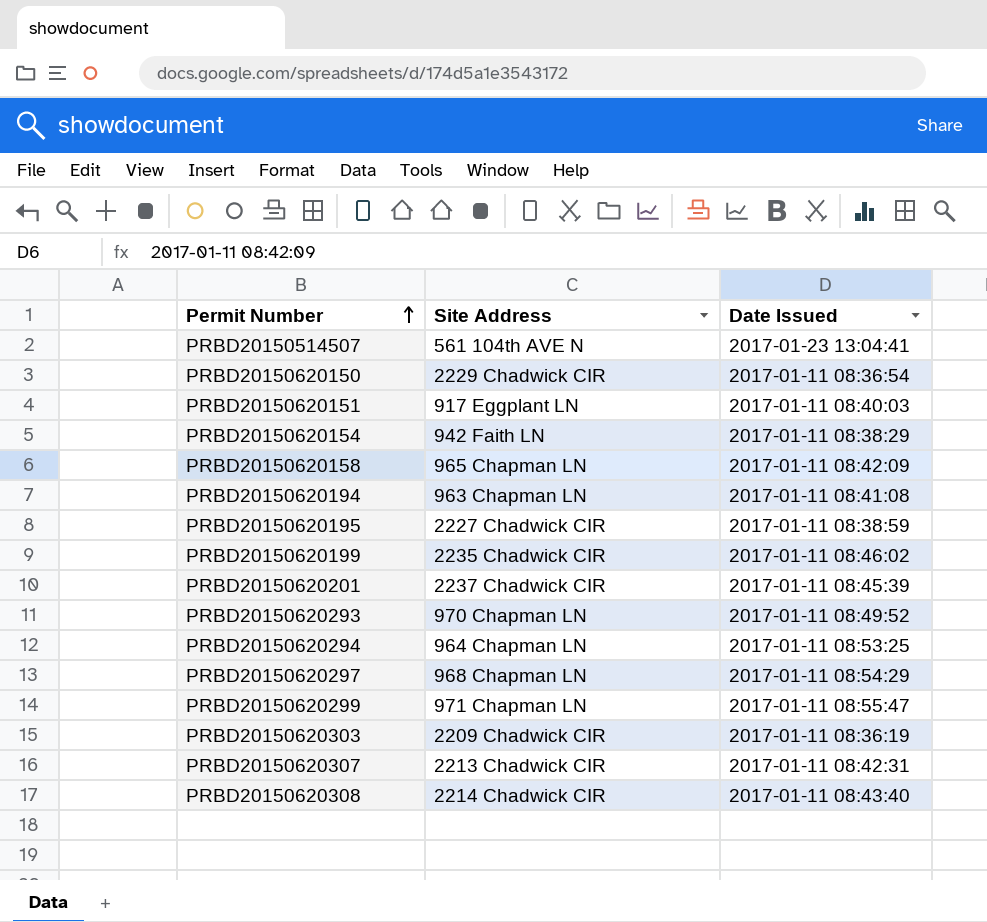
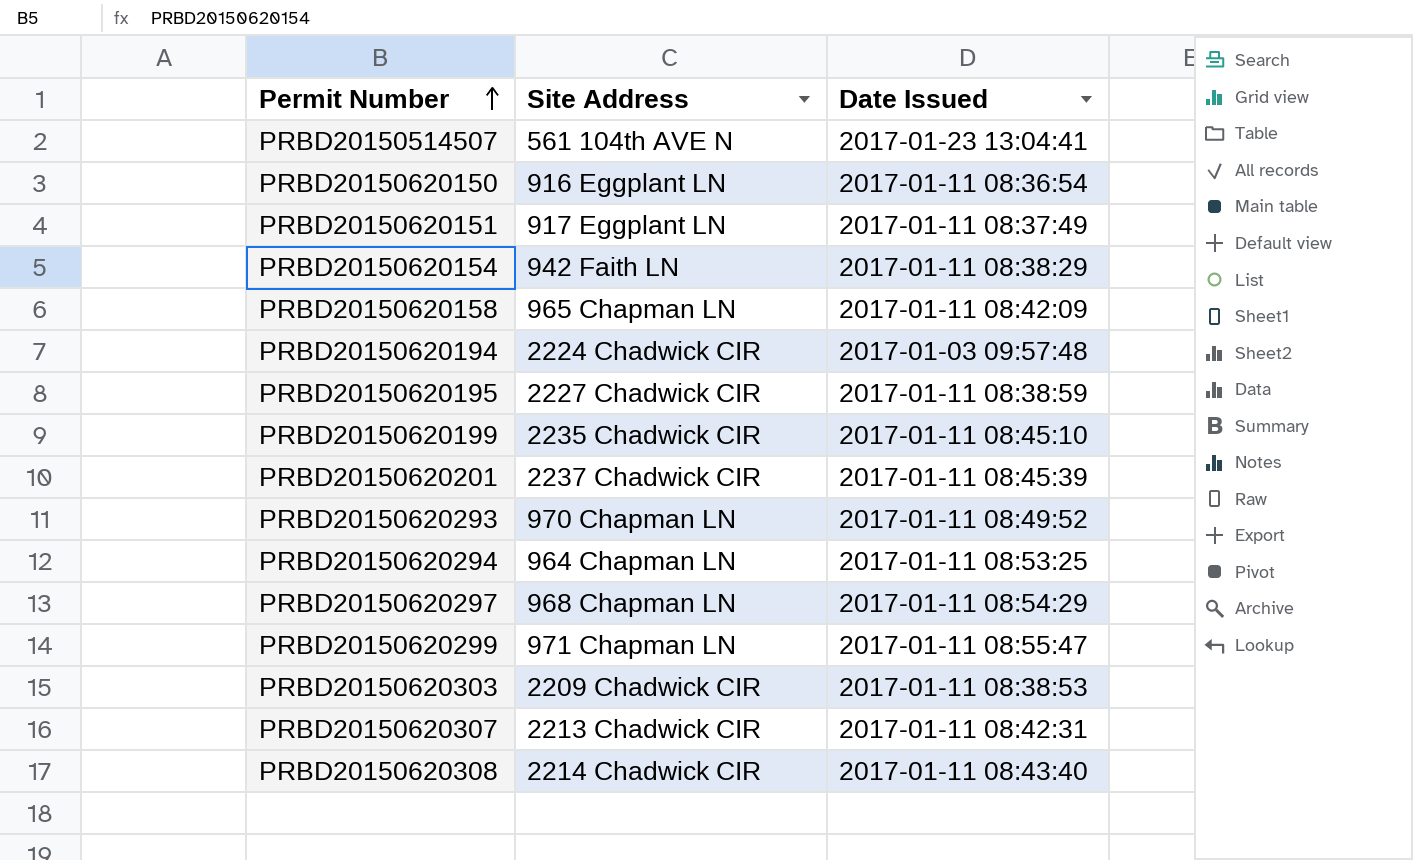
PRBD20150620150 | Site Address: 2229 Chadwick CIR -> 916 Eggplant LN
PRBD20150620151 | Date Issued: 2017-01-11 08:40:03 -> 2017-01-11 08:37:49
PRBD20150620194 | Site Address: 963 Chapman LN -> 2224 Chadwick CIR
PRBD20150620194 | Date Issued: 2017-01-11 08:41:08 -> 2017-01-03 09:57:48
PRBD20150620199 | Date Issued: 2017-01-11 08:46:02 -> 2017-01-11 08:45:10
PRBD20150620303 | Date Issued: 2017-01-11 08:36:19 -> 2017-01-11 08:38:53

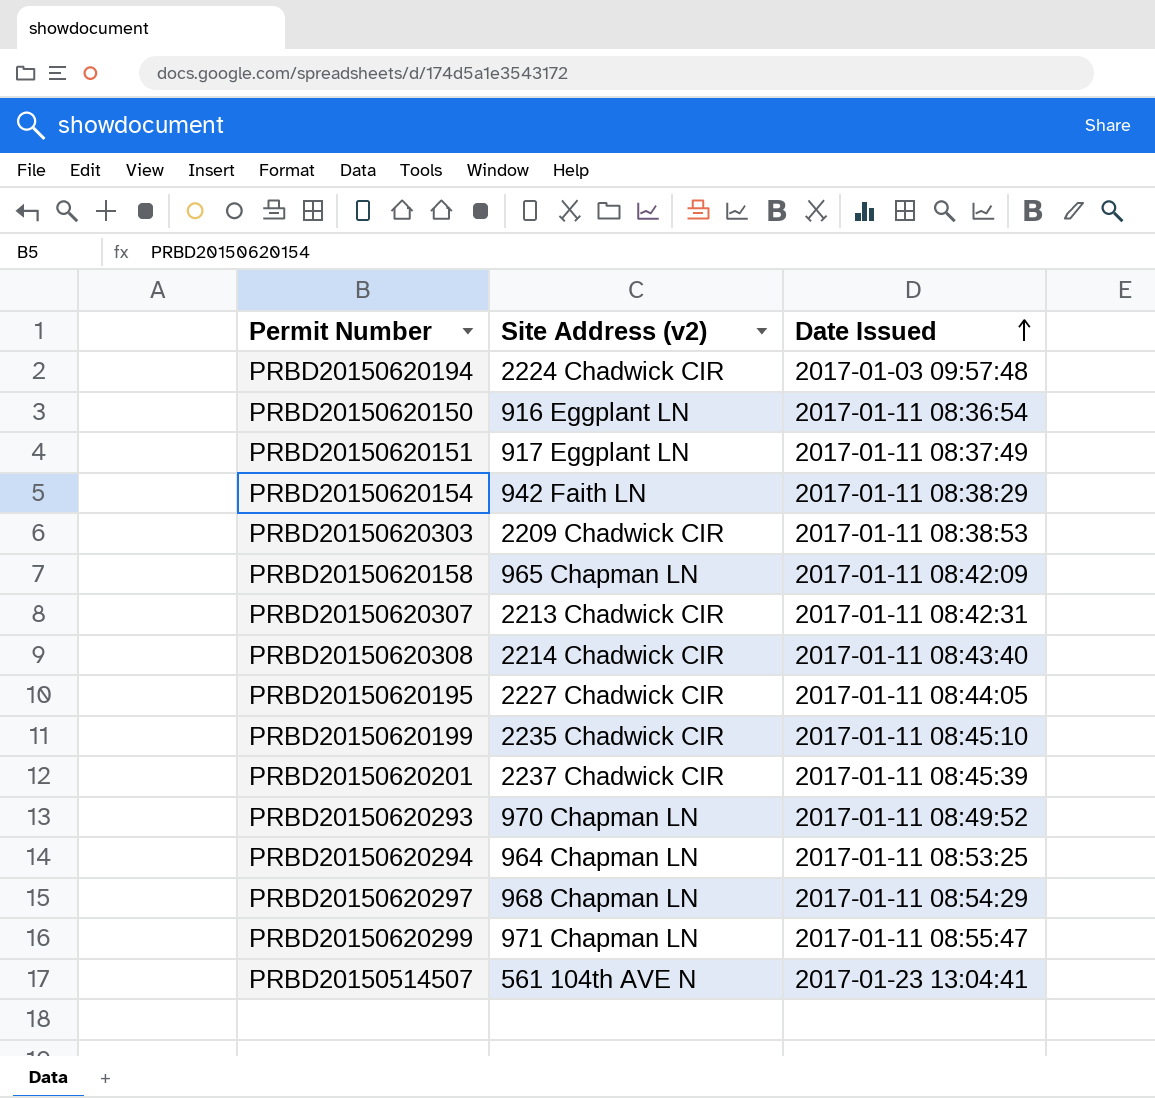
row order: Permit Number ascending -> Date Issued ascending
column name: Site Address -> Site Address (v2)
PRBD20150620195 | Date Issued: 2017-01-11 08:38:59 -> 2017-01-11 08:44:05

